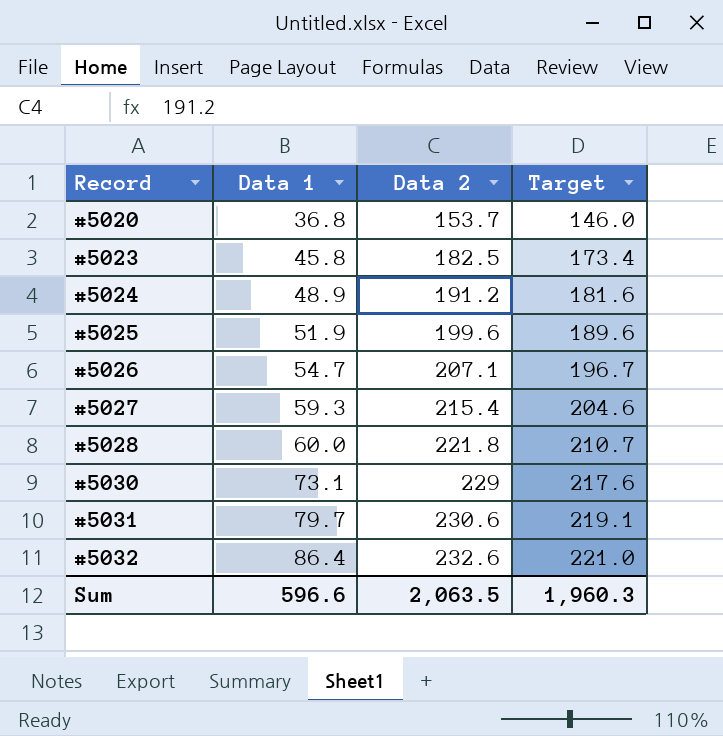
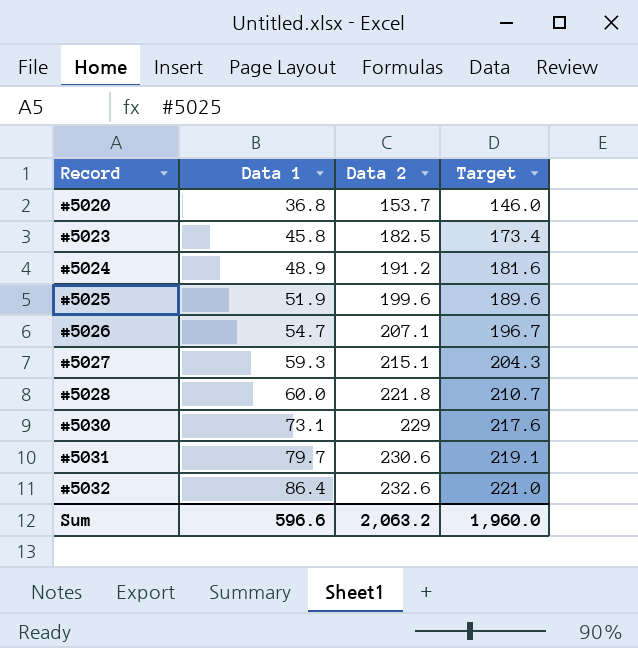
#5027 | Data 2: 215.4 -> 215.1
#5027 | Target: 204.6 -> 204.3
Sum | Data 2: 2,063.5 -> 2,063.2
Sum | Target: 1,960.3 -> 1,960.0

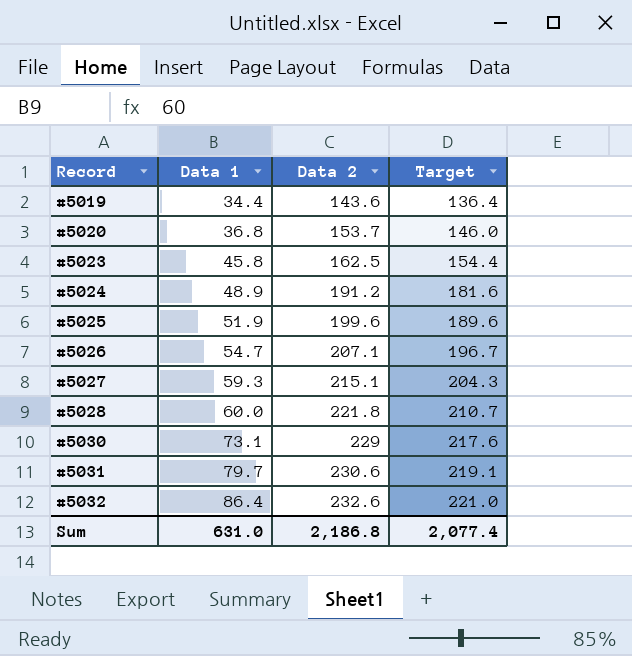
row #5019: none -> 34.4 | 143.6 | 136.4
#5023 | Data 2: 182.5 -> 162.5
#5023 | Target: 173.4 -> 154.4
Sum | Data 1: 596.6 -> 631.0
Sum | Data 2: 2,063.2 -> 2,186.8
Sum | Target: 1,960.0 -> 2,077.4

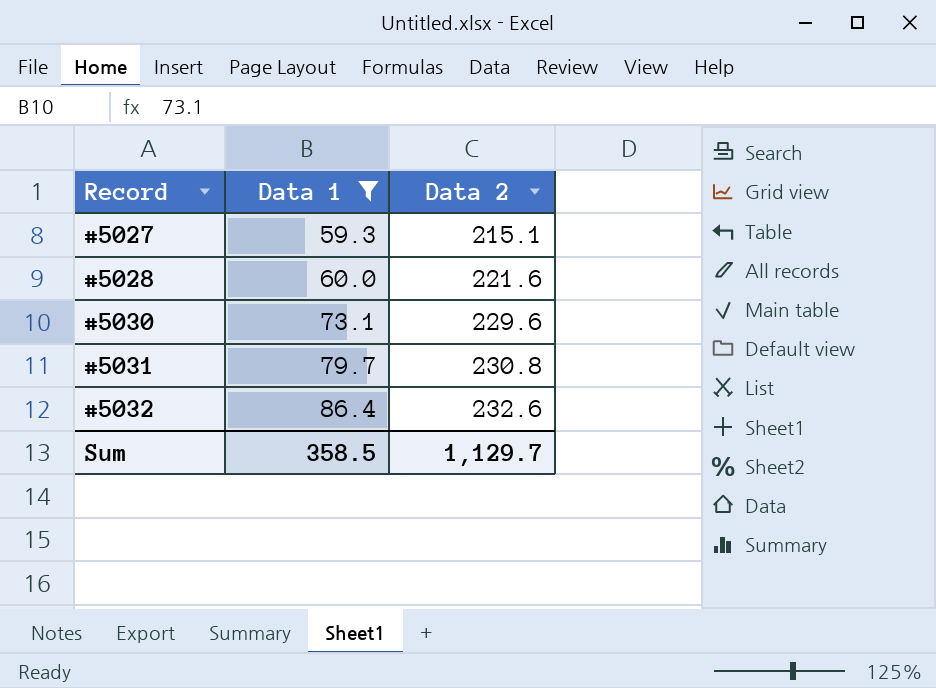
filter: none -> Data 1 >= 59.3
column Target | formula: [Data 2] * 0.95 -> none
#5028 | Data 2: 221.8 -> 221.6
#5030 | Data 2: 229 -> 229.6
#5031 | Data 2: 230.6 -> 230.8
Sum | Data 1: 631.0 -> 358.5
Sum | Data 2: 2,186.8 -> 1,129.7

